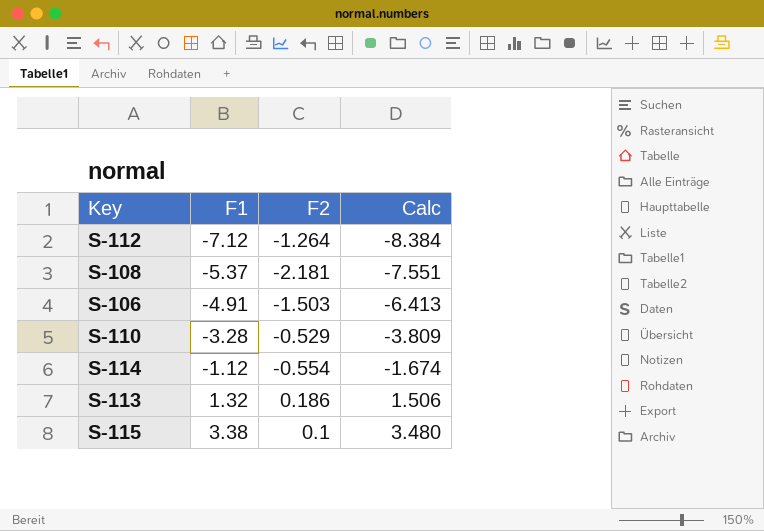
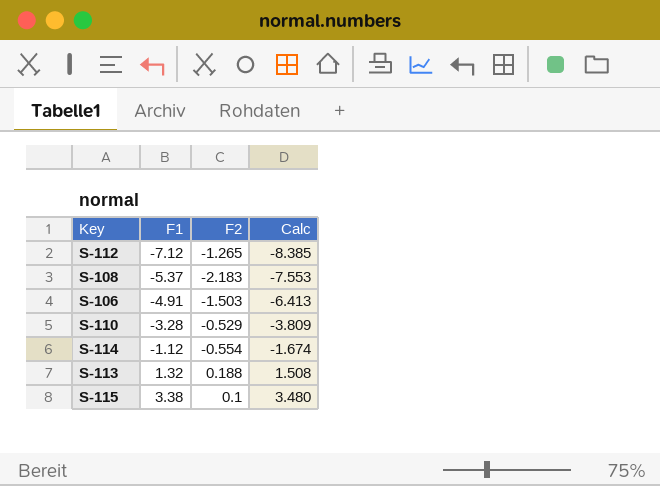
S-112 | F2: -1.264 -> -1.265
S-112 | Calc: -8.384 -> -8.385
S-108 | F2: -2.181 -> -2.183
S-108 | Calc: -7.551 -> -7.553
S-113 | F2: 0.186 -> 0.188
S-113 | Calc: 1.506 -> 1.508

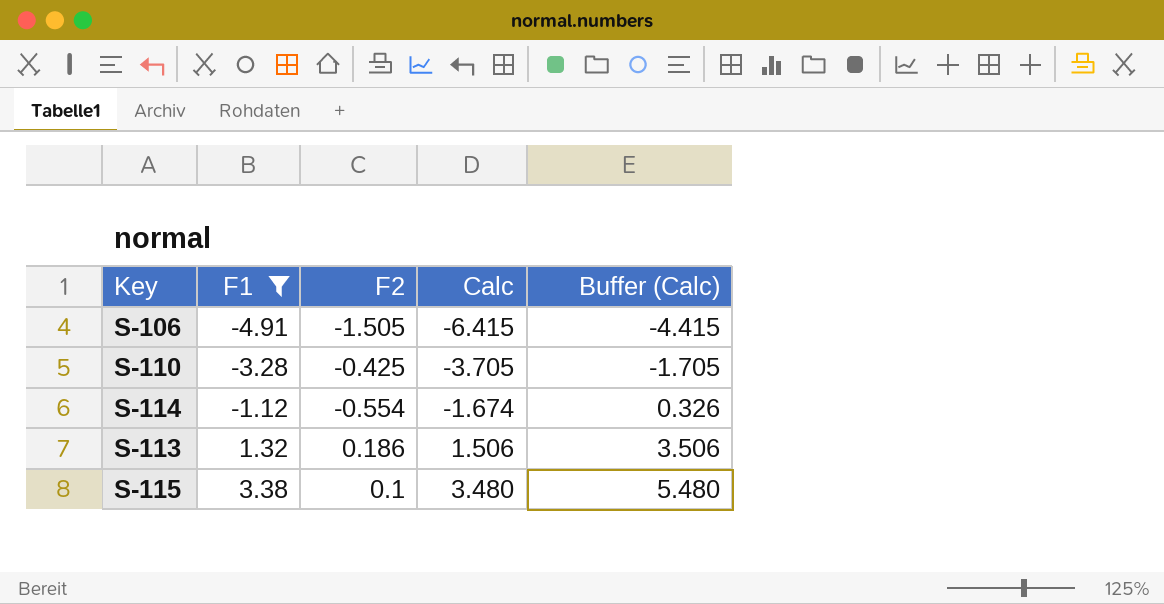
filter: none -> F1 >= -4.91
column Buffer (Calc) | formula: none -> [Calc] + 2
S-106 | F2: -1.503 -> -1.505
S-106 | Calc: -6.413 -> -6.415
S-110 | F2: -0.529 -> -0.425
S-110 | Calc: -3.809 -> -3.705
S-113 | F2: 0.188 -> 0.186
S-113 | Calc: 1.508 -> 1.506

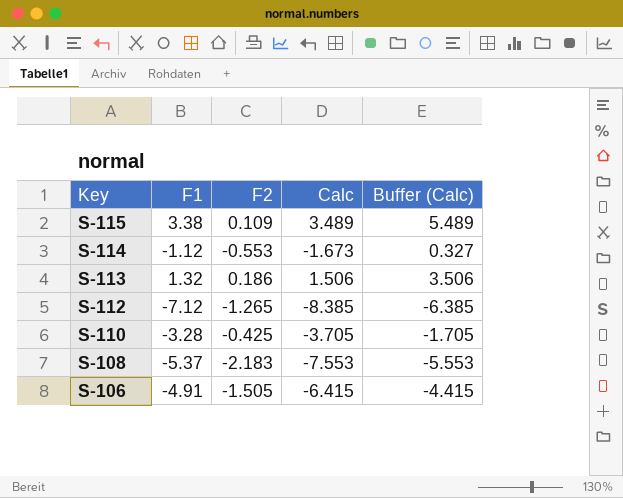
filter: F1 >= -4.91 -> none
row order: F1 ascending -> Key descending
S-115 | F2: 0.1 -> 0.109
S-115 | Calc: 3.480 -> 3.489
S-115 | Buffer (Calc): 5.480 -> 5.489
S-114 | F2: -0.554 -> -0.553
S-114 | Calc: -1.674 -> -1.673
S-114 | Buffer (Calc): 0.326 -> 0.327

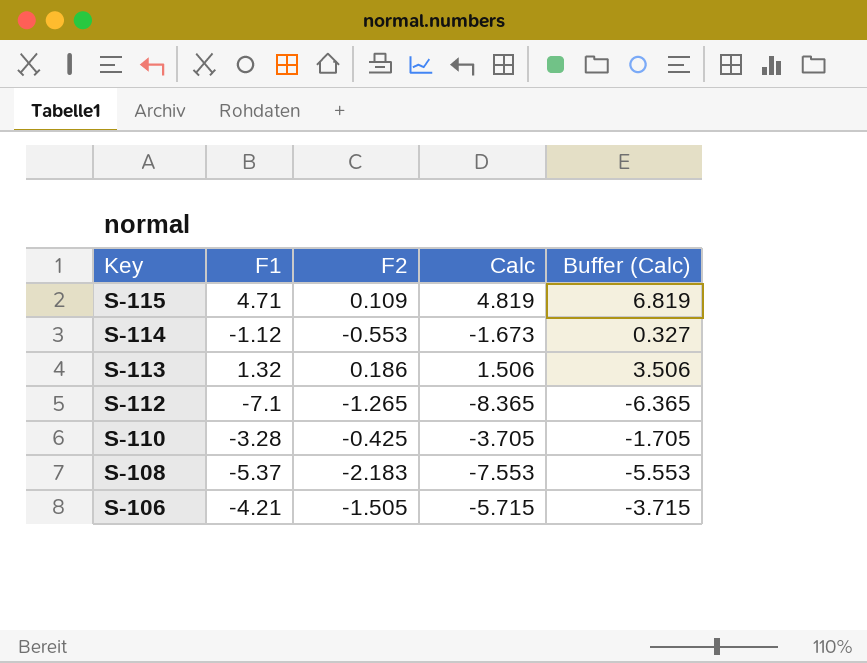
S-115 | F1: 3.38 -> 4.71
S-115 | Calc: 3.489 -> 4.819
S-115 | Buffer (Calc): 5.489 -> 6.819
S-112 | F1: -7.12 -> -7.1
S-112 | Calc: -8.385 -> -8.365
S-112 | Buffer (Calc): -6.385 -> -6.365
S-106 | F1: -4.91 -> -4.21
S-106 | Calc: -6.415 -> -5.715
S-106 | Buffer (Calc): -4.415 -> -3.715

